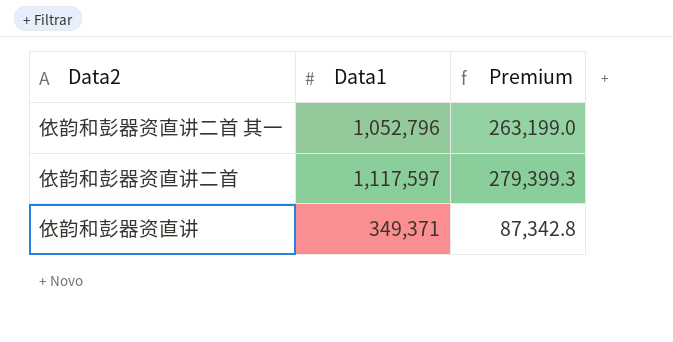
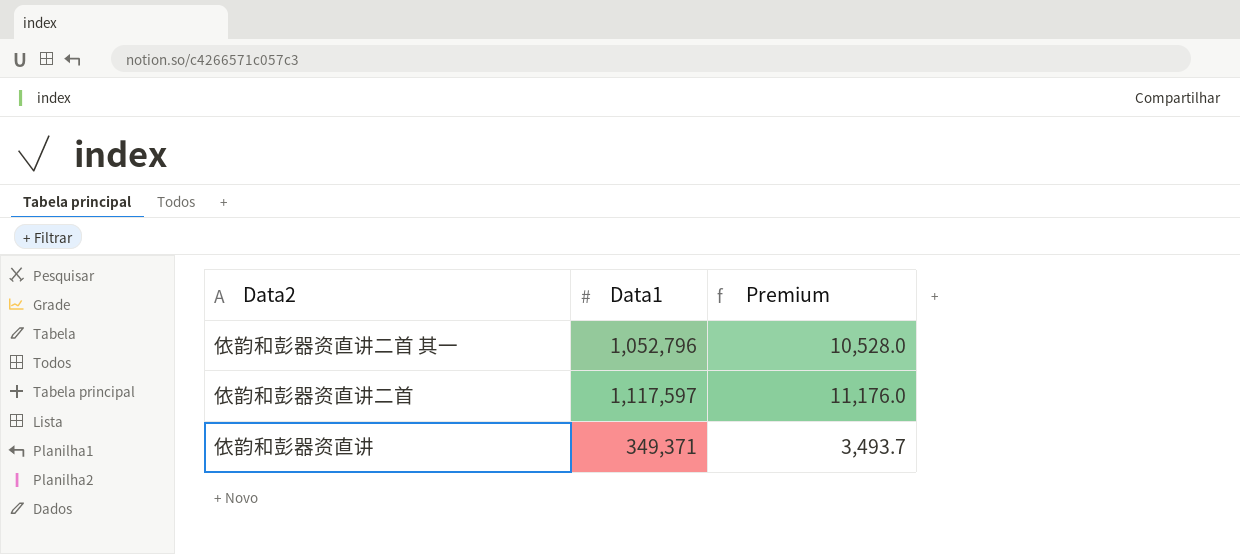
column Premium | formula: [Data1] * 0.25 -> [Data1] * 0.01

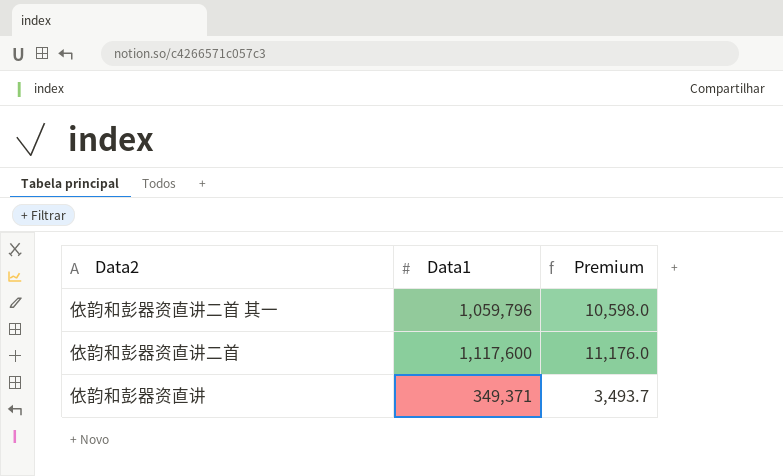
依韵和彭器资直讲二首 其一 | Data1: 1,052,796 -> 1,059,796
依韵和彭器资直讲二首 其一 | Premium: 10,528.0 -> 10,598.0
依韵和彭器资直讲二首 | Data1: 1,117,597 -> 1,117,600

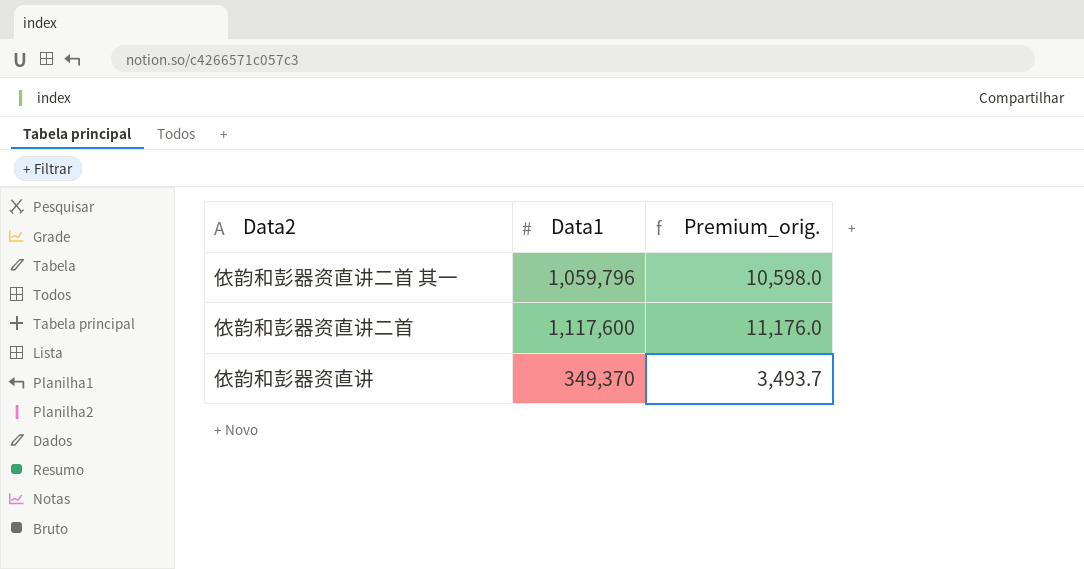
column name: Premium -> Premium_orig.
依韵和彭器资直讲 | Data1: 349,371 -> 349,370

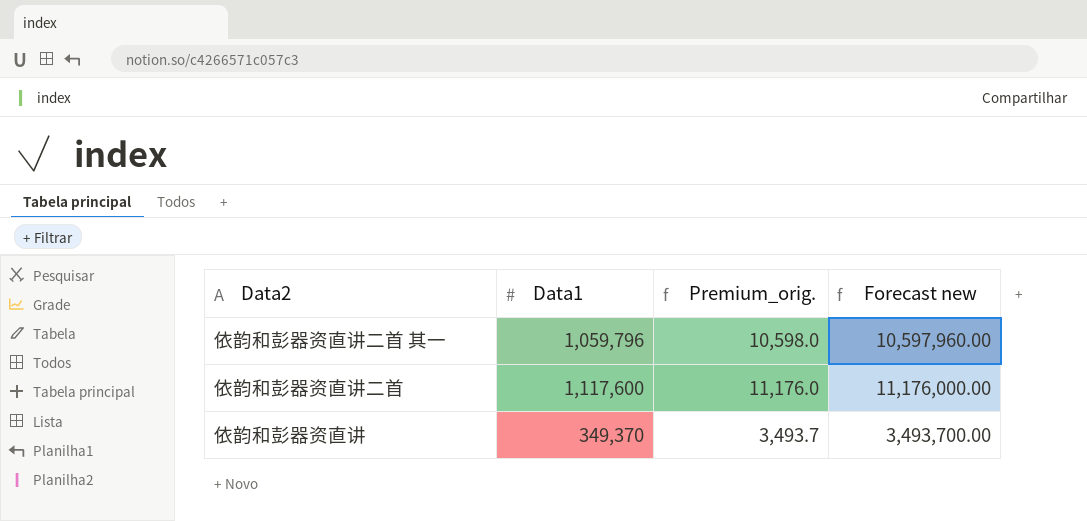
column Forecast new | formula: none -> [Data1] * 10

